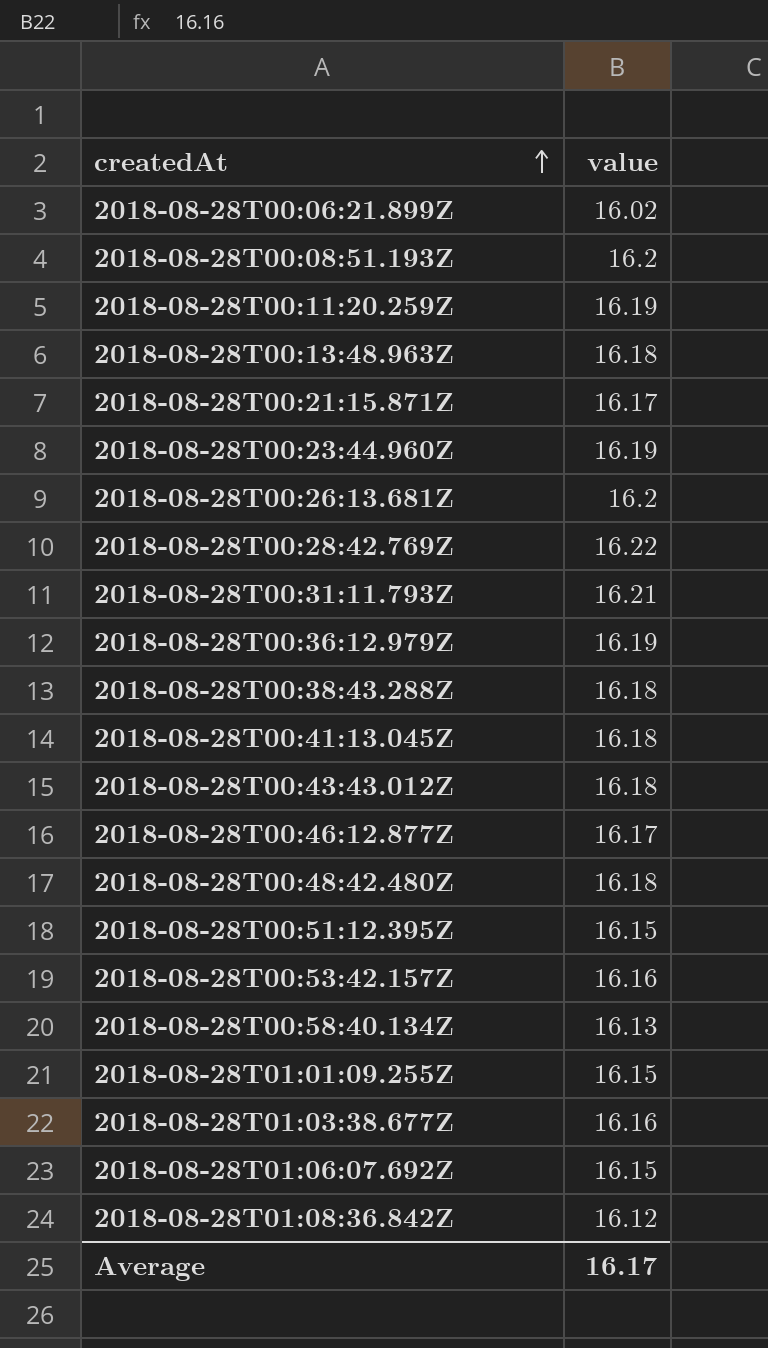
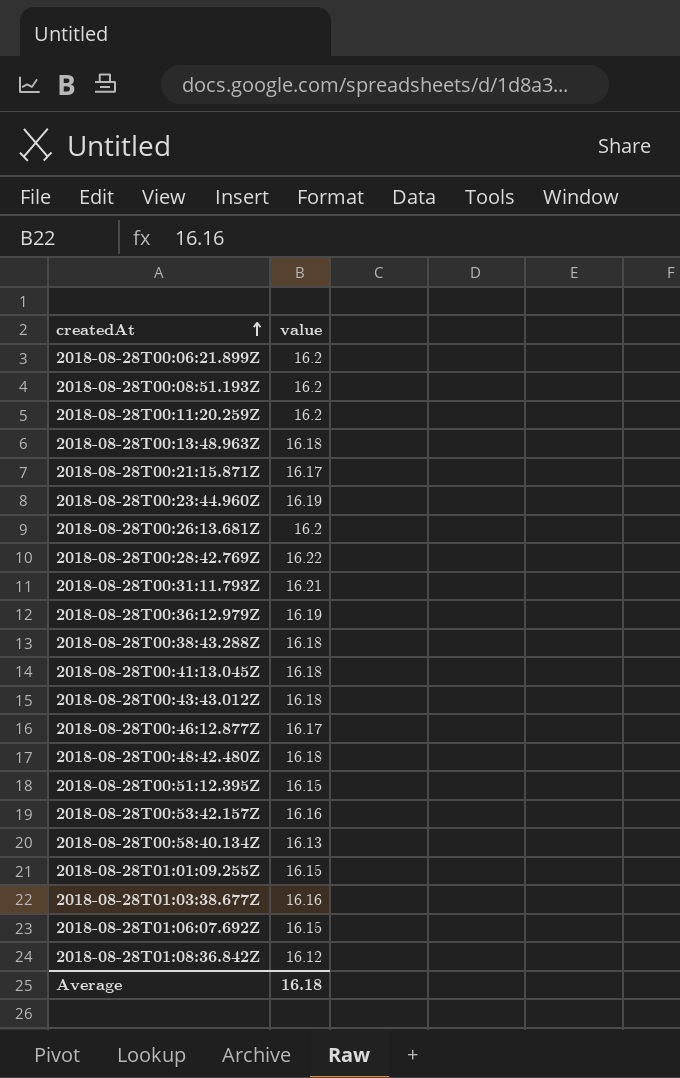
2018-08-28T00:06:21.899Z | value: 16.02 -> 16.2
2018-08-28T00:11:20.259Z | value: 16.19 -> 16.2
Average | value: 16.17 -> 16.18

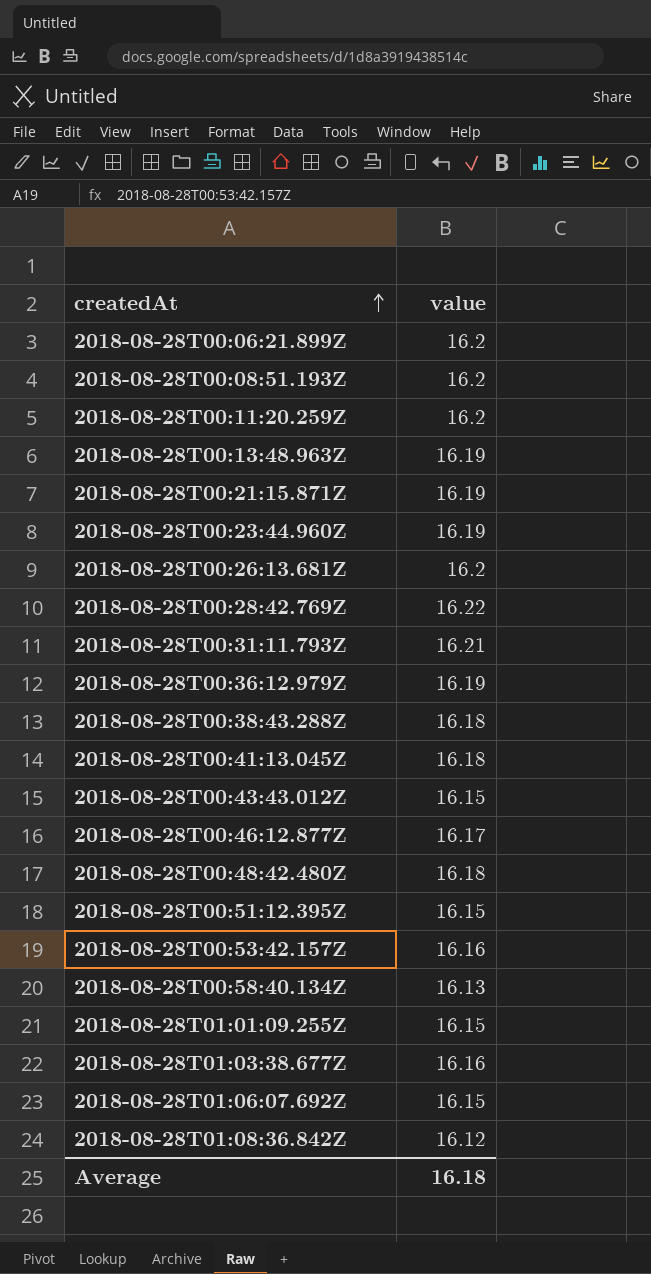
2018-08-28T00:13:48.963Z | value: 16.18 -> 16.19
2018-08-28T00:21:15.871Z | value: 16.17 -> 16.19
2018-08-28T00:43:43.012Z | value: 16.18 -> 16.15

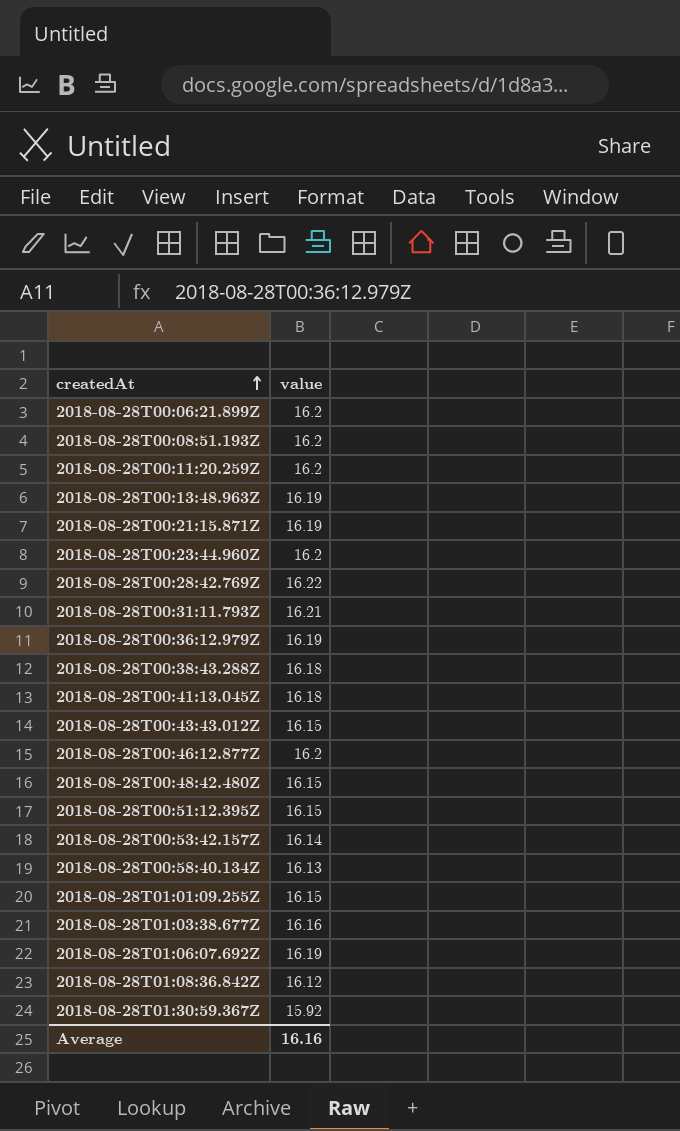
row 2018-08-28T00:26:13.681Z: 16.2 -> none
2018-08-28T00:23:44.960Z | value: 16.19 -> 16.2
2018-08-28T00:46:12.877Z | value: 16.17 -> 16.2
2018-08-28T00:48:42.480Z | value: 16.18 -> 16.15
2018-08-28T00:53:42.157Z | value: 16.16 -> 16.14
2018-08-28T01:06:07.692Z | value: 16.15 -> 16.19
row 2018-08-28T01:30:59.367Z: none -> 15.92
Average | value: 16.18 -> 16.16

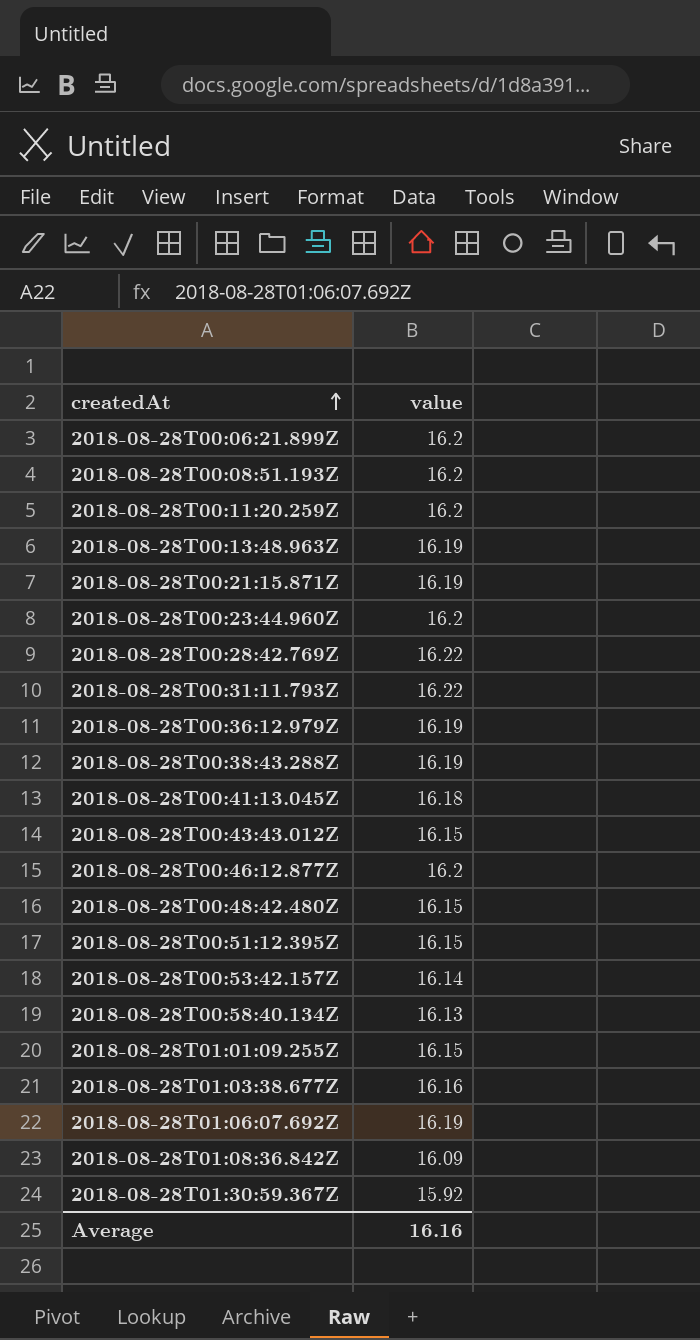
2018-08-28T00:31:11.793Z | value: 16.21 -> 16.22
2018-08-28T00:38:43.288Z | value: 16.18 -> 16.19
2018-08-28T01:08:36.842Z | value: 16.12 -> 16.09

